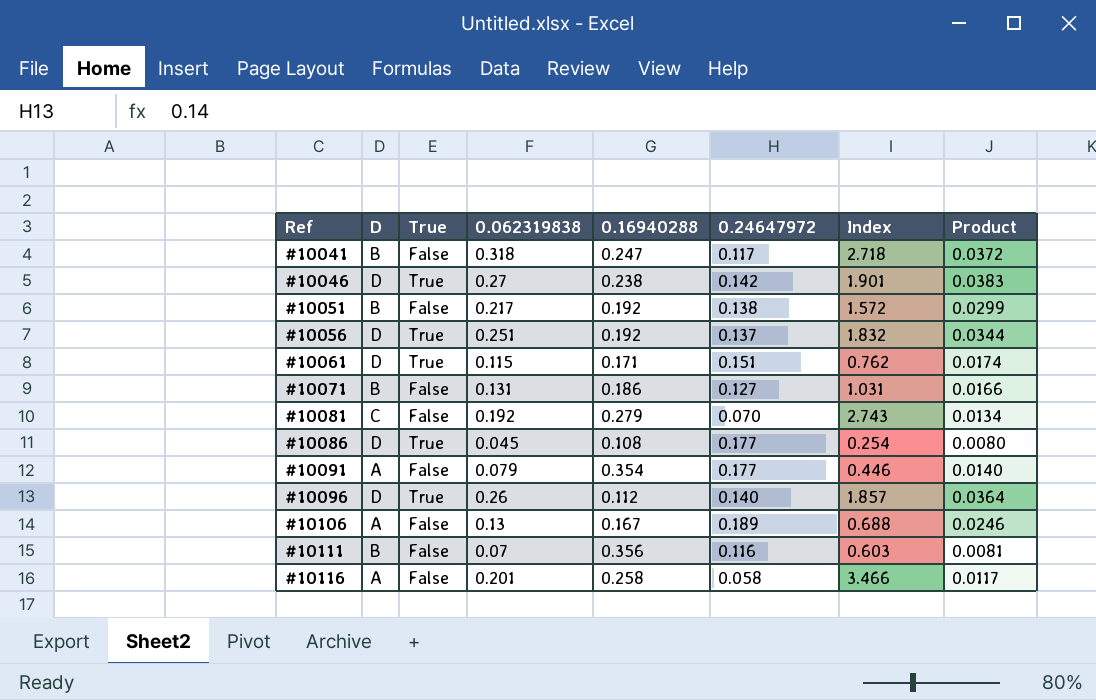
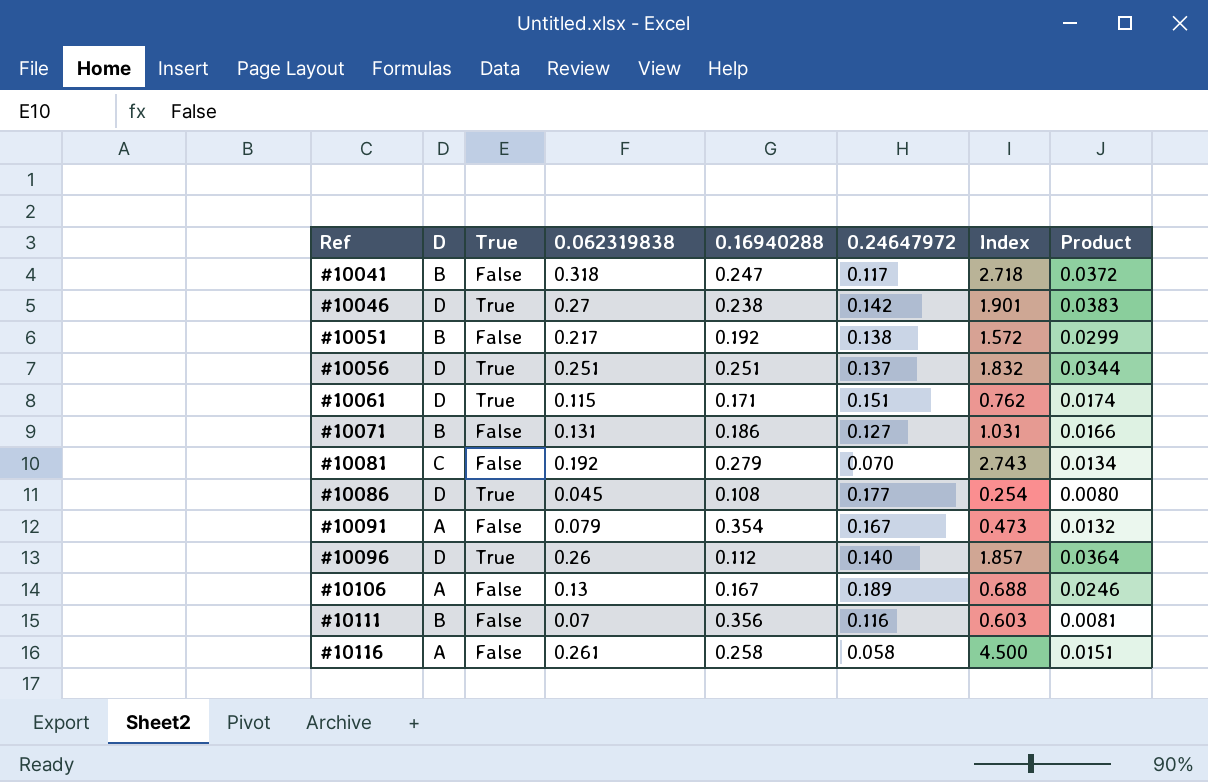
#10056 | 0.16940288: 0.192 -> 0.251
#10091 | 0.24647972: 0.177 -> 0.167
#10091 | Index: 0.446 -> 0.473
#10091 | Product: 0.0140 -> 0.0132
#10116 | 0.062319838: 0.201 -> 0.261
#10116 | Index: 3.466 -> 4.500
#10116 | Product: 0.0117 -> 0.0151

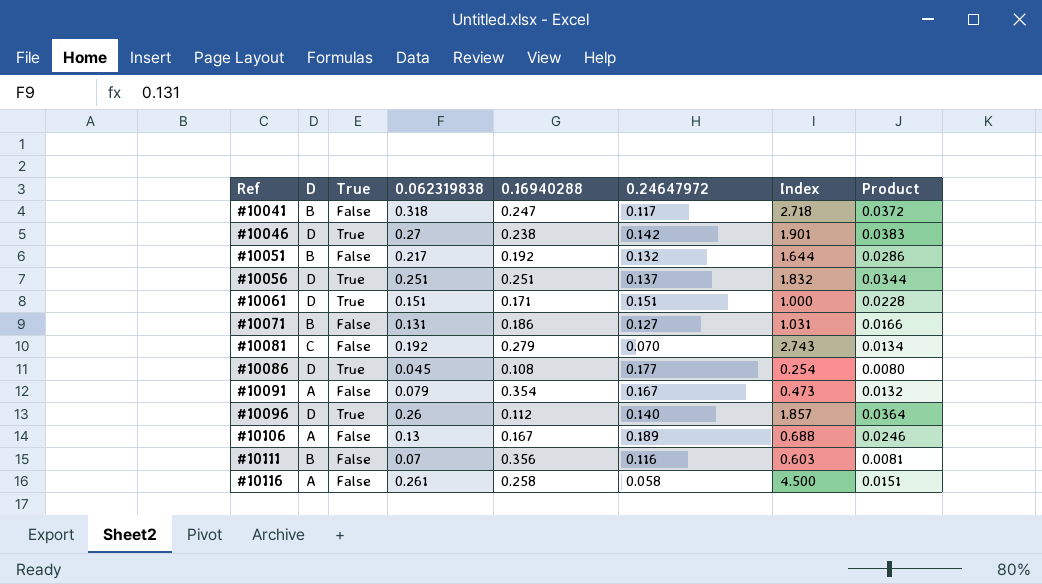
#10051 | 0.24647972: 0.138 -> 0.132
#10051 | Index: 1.572 -> 1.644
#10051 | Product: 0.0299 -> 0.0286
#10061 | 0.062319838: 0.115 -> 0.151
#10061 | Index: 0.762 -> 1.000
#10061 | Product: 0.0174 -> 0.0228

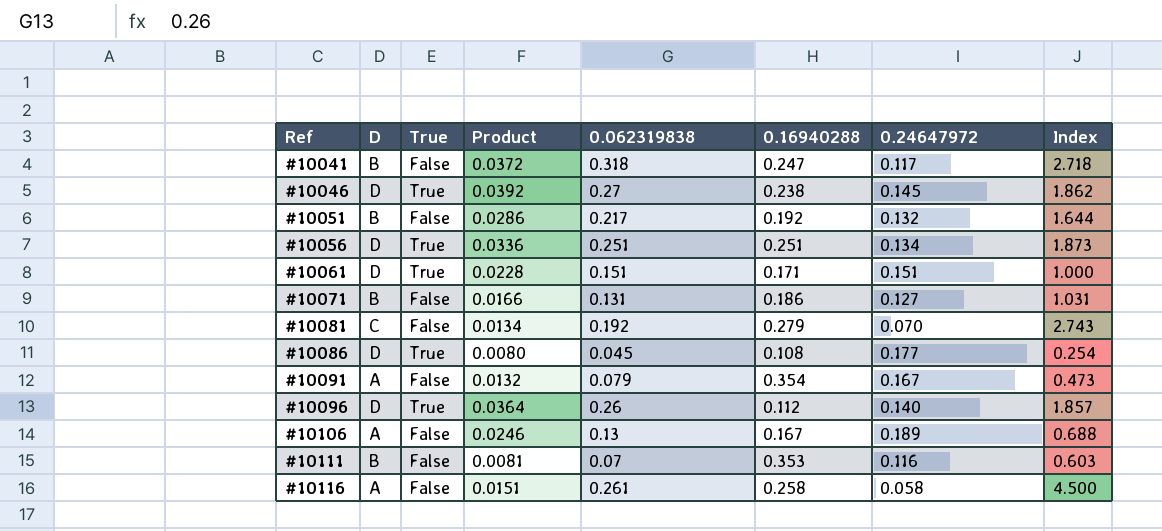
column Product | position: 8 -> 4
#10046 | Product: 0.0383 -> 0.0392
#10046 | 0.24647972: 0.142 -> 0.145
#10046 | Index: 1.901 -> 1.862
#10056 | Product: 0.0344 -> 0.0336
#10056 | 0.24647972: 0.137 -> 0.134
#10056 | Index: 1.832 -> 1.873
#10111 | 0.16940288: 0.356 -> 0.353

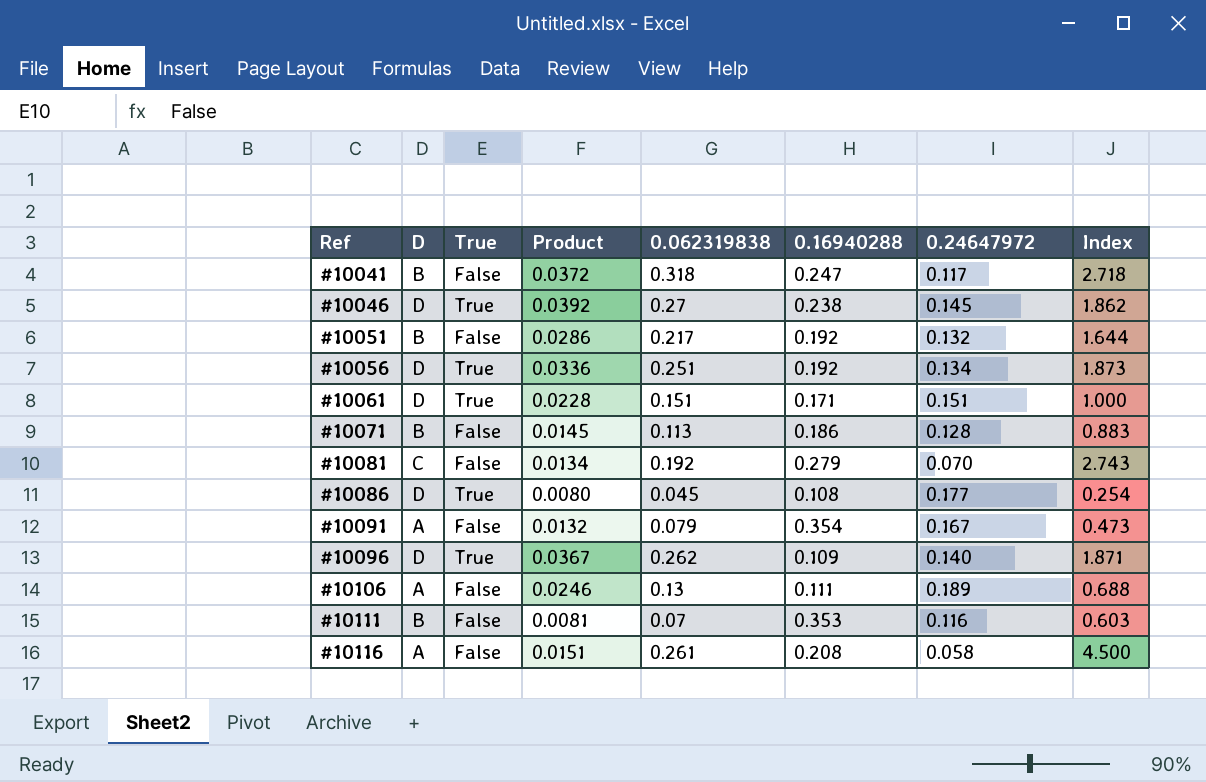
#10056 | 0.16940288: 0.251 -> 0.192
#10071 | Product: 0.0166 -> 0.0145
#10071 | 0.062319838: 0.131 -> 0.113
#10071 | 0.24647972: 0.127 -> 0.128
#10071 | Index: 1.031 -> 0.883
#10096 | Product: 0.0364 -> 0.0367
#10096 | 0.062319838: 0.26 -> 0.262
#10096 | 0.16940288: 0.112 -> 0.109
#10096 | Index: 1.857 -> 1.871
#10106 | 0.16940288: 0.167 -> 0.111
#10116 | 0.16940288: 0.258 -> 0.208

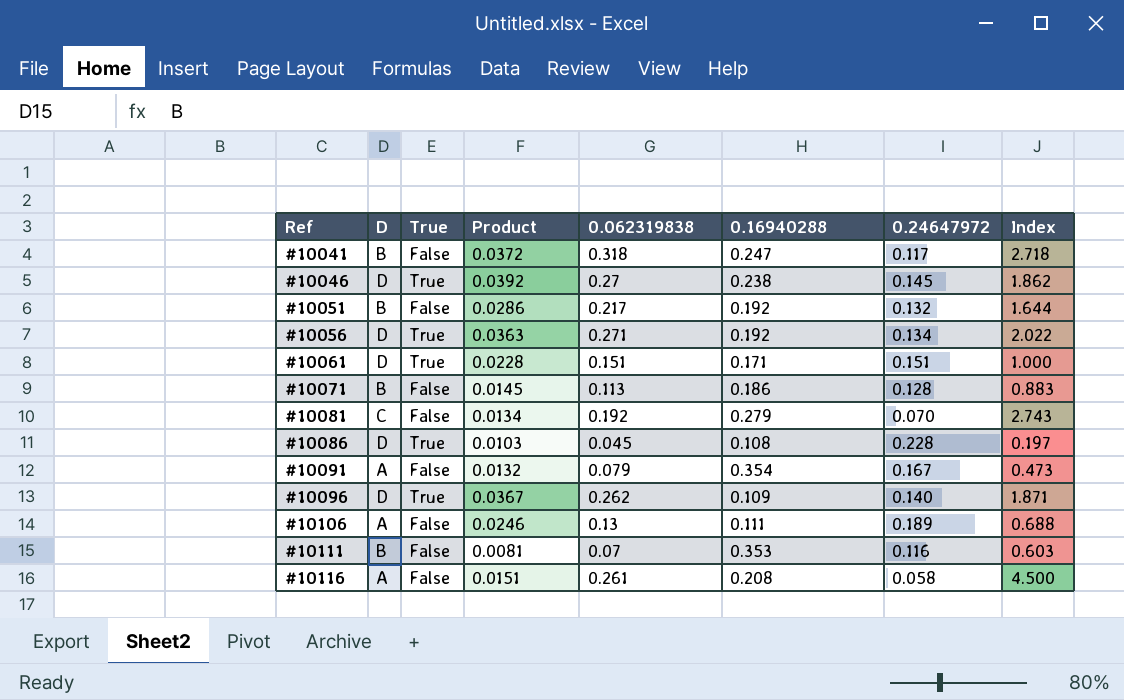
#10056 | Product: 0.0336 -> 0.0363
#10056 | 0.062319838: 0.251 -> 0.271
#10056 | Index: 1.873 -> 2.022
#10086 | Product: 0.0080 -> 0.0103
#10086 | 0.24647972: 0.177 -> 0.228
#10086 | Index: 0.254 -> 0.197

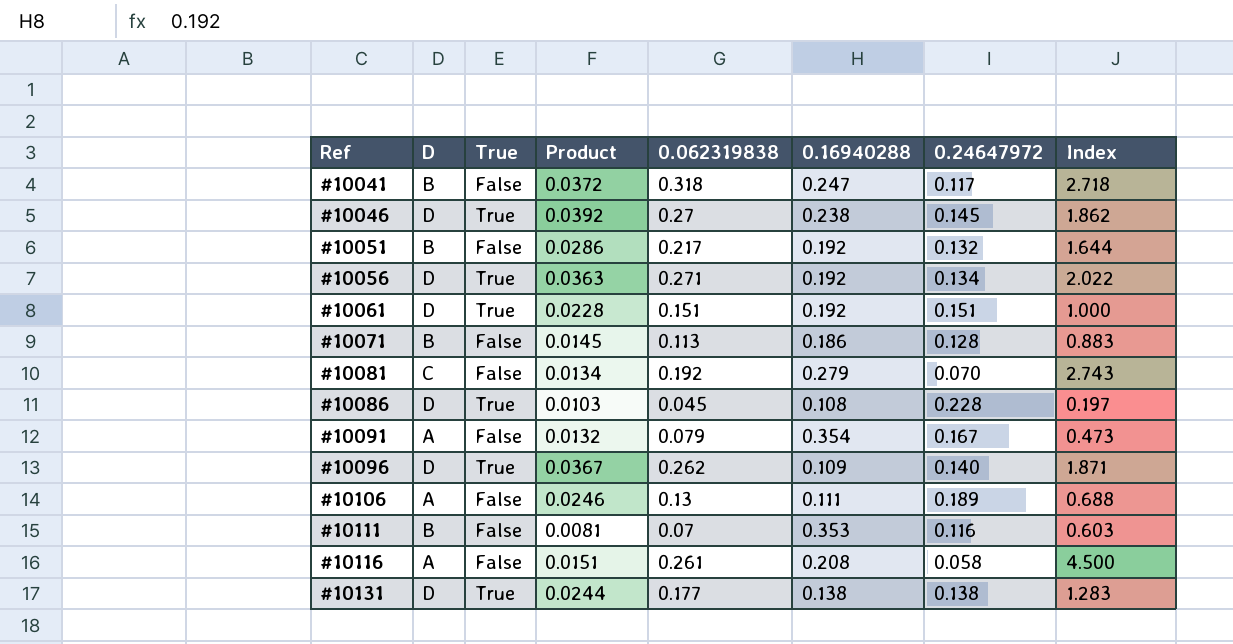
#10061 | 0.16940288: 0.171 -> 0.192
row #10131: none -> D | True | 0.0244 | 0.177 | 0.138 | 0.138 | 1.283

